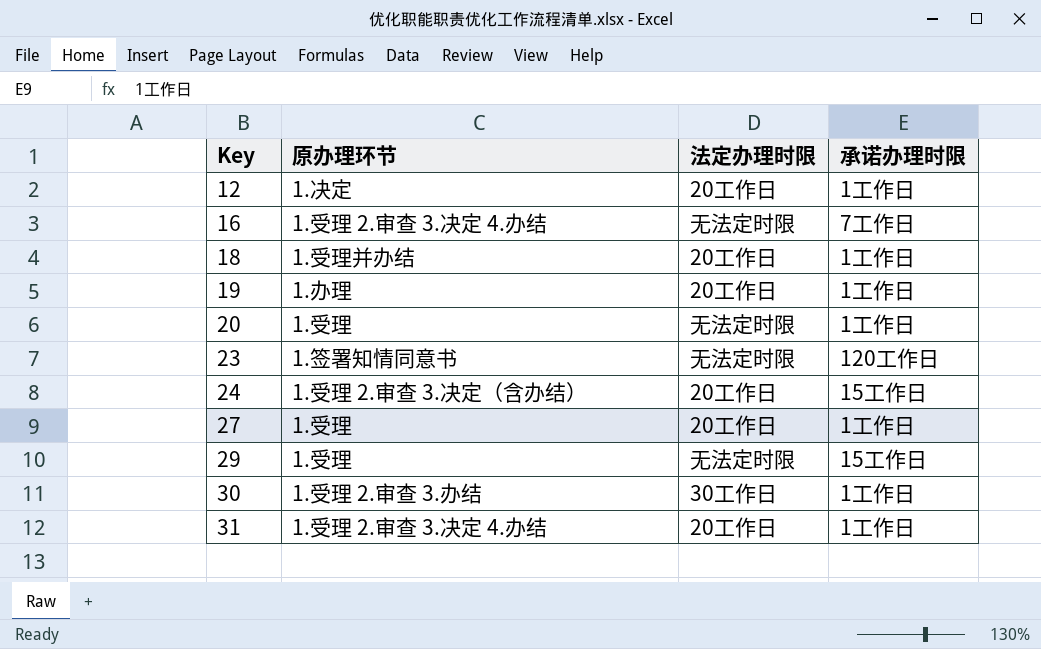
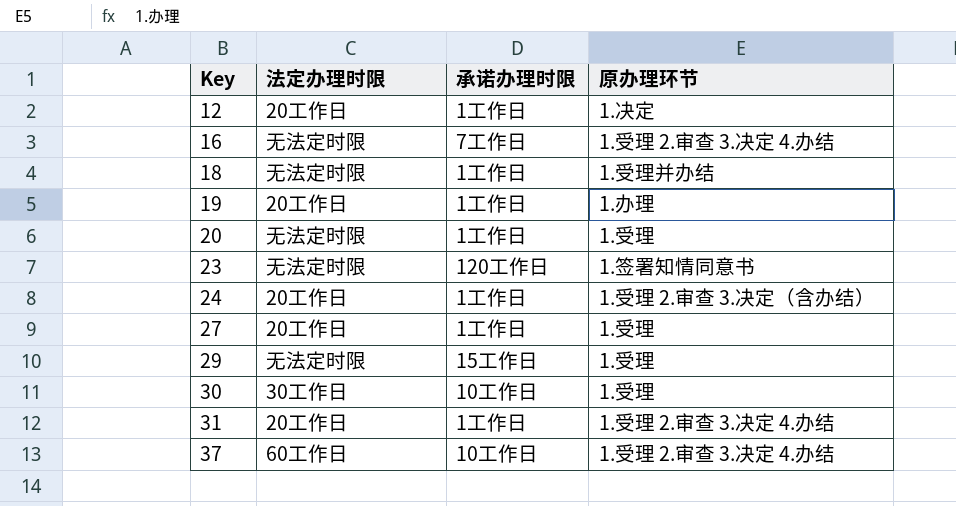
column 原办理环节 | position: 2 -> 4
18 | 法定办理时限: 20工作日 -> 无法定时限
24 | 承诺办理时限: 15工作日 -> 1工作日
30 | 承诺办理时限: 1工作日 -> 10工作日
30 | 原办理环节: 1.受理 2.审查 3.办结 -> 1.受理
row 37: none -> 60工作日 | 10工作日 | 1.受理 2.审查 3.决定 4.办结

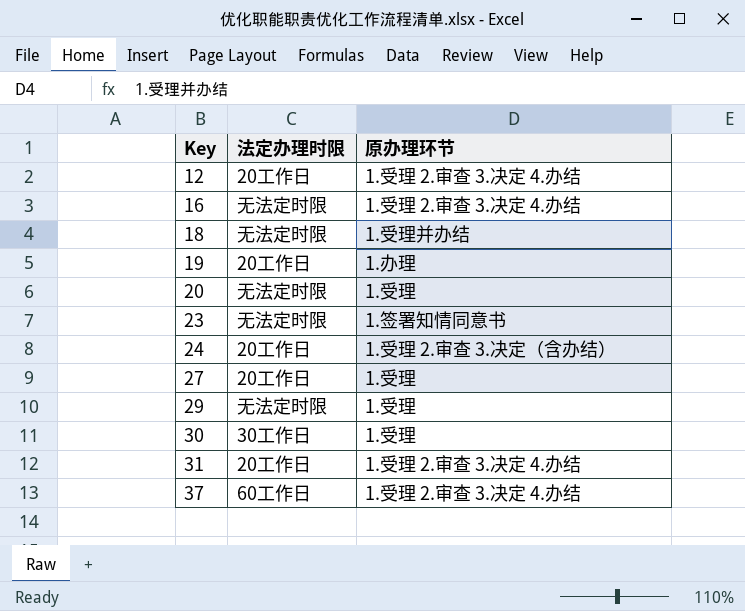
column 承诺办理时限 | position: 3 -> none
12 | 原办理环节: 1.决定 -> 1.受理 2.审查 3.决定 4.办结

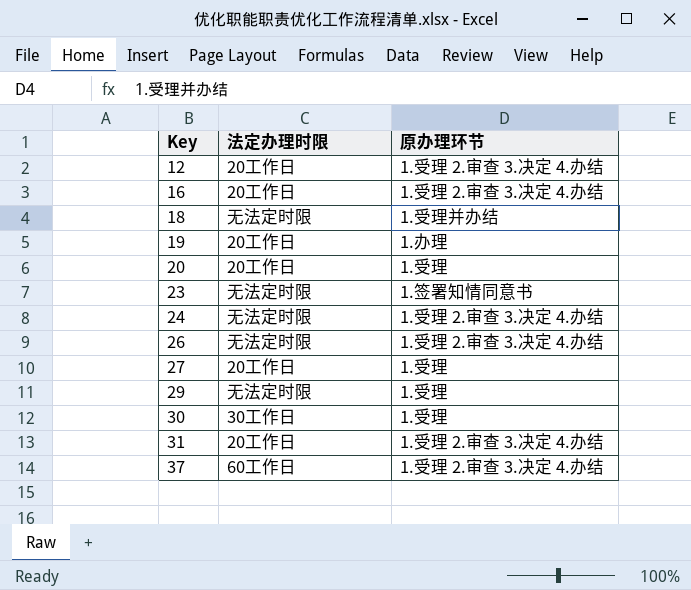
16 | 法定办理时限: 无法定时限 -> 20工作日
20 | 法定办理时限: 无法定时限 -> 20工作日
24 | 法定办理时限: 20工作日 -> 无法定时限
24 | 原办理环节: 1.受理 2.审查 3.决定（含办结） -> 1.受理 2.审查 3.决定 4.办结
row 26: none -> 无法定时限 | 1.受理 2.审查 3.决定 4.办结

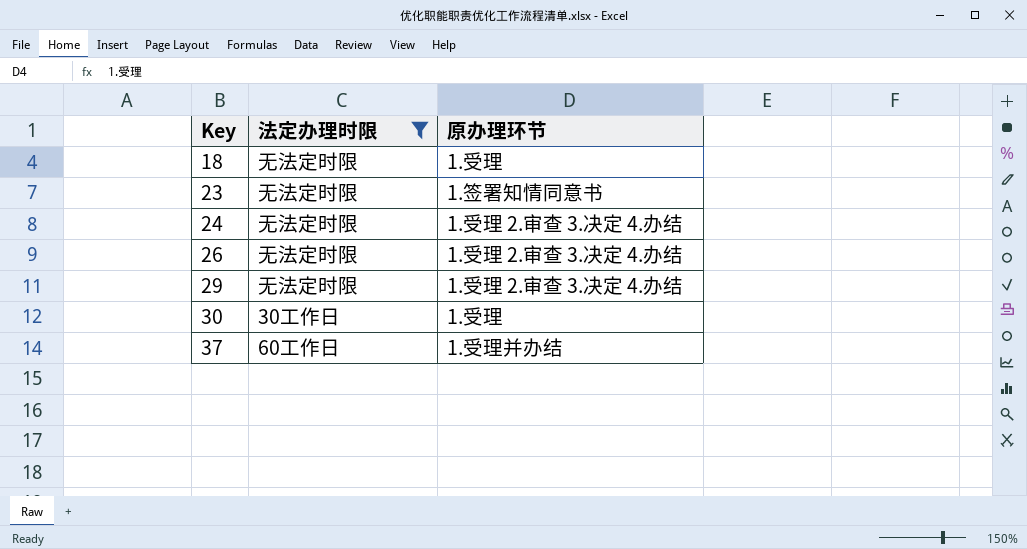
filter: none -> 法定办理时限 != 20工作日
18 | 原办理环节: 1.受理并办结 -> 1.受理
29 | 原办理环节: 1.受理 -> 1.受理 2.审查 3.决定 4.办结
37 | 原办理环节: 1.受理 2.审查 3.决定 4.办结 -> 1.受理并办结

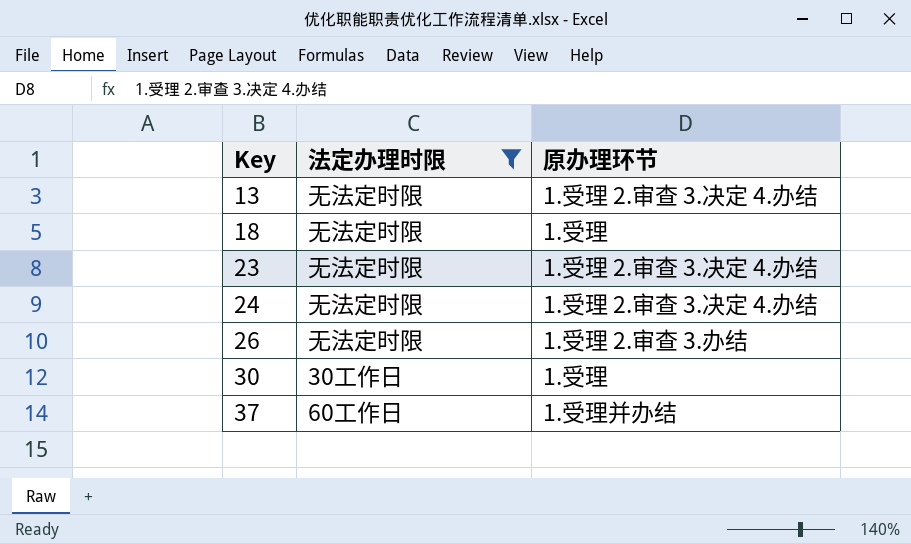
row 29: 无法定时限 | 1.受理 2.审查 3.决定 4.办结 -> none
row 13: none -> 无法定时限 | 1.受理 2.审查 3.决定 4.办结
23 | 原办理环节: 1.签署知情同意书 -> 1.受理 2.审查 3.决定 4.办结
26 | 原办理环节: 1.受理 2.审查 3.决定 4.办结 -> 1.受理 2.审查 3.办结

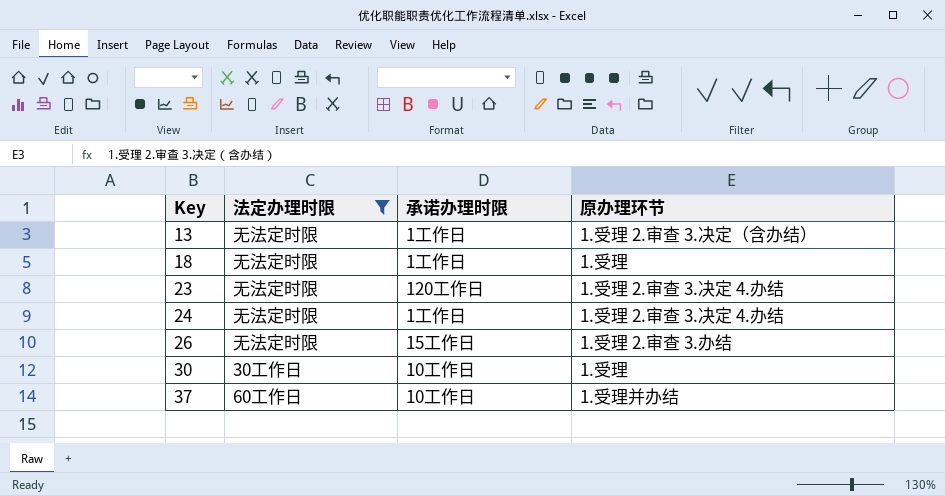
column 承诺办理时限 | position: none -> 3
13 | 原办理环节: 1.受理 2.审查 3.决定 4.办结 -> 1.受理 2.审查 3.决定（含办结）

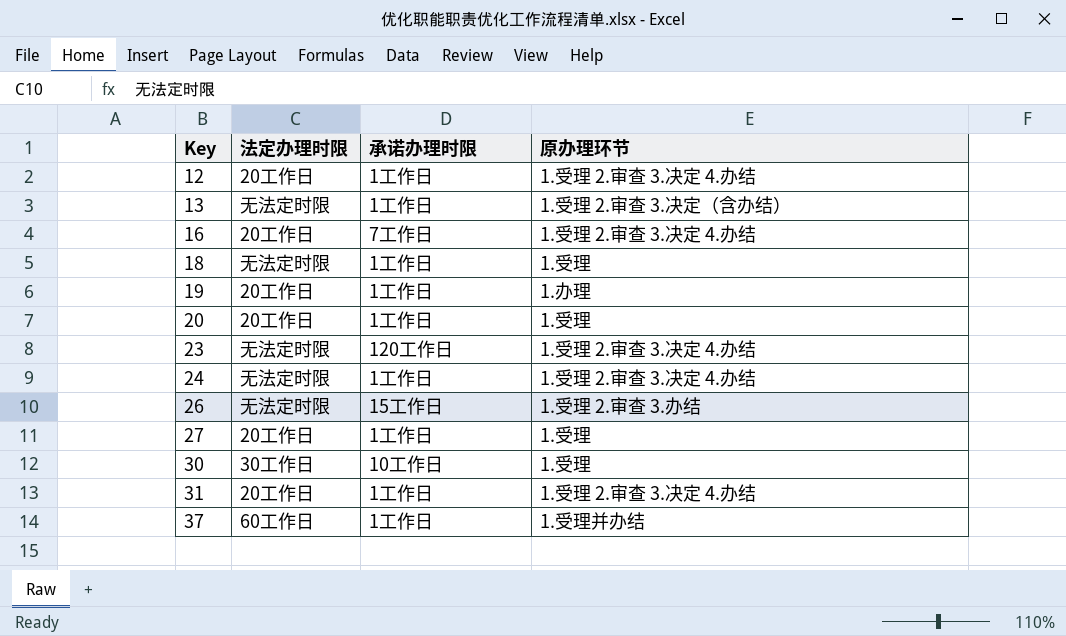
filter: 法定办理时限 != 20工作日 -> none
37 | 承诺办理时限: 10工作日 -> 1工作日

